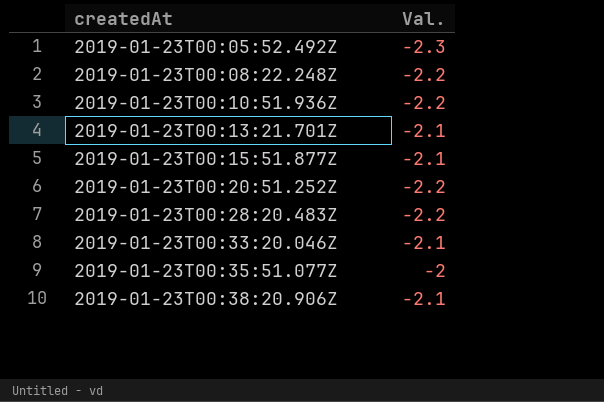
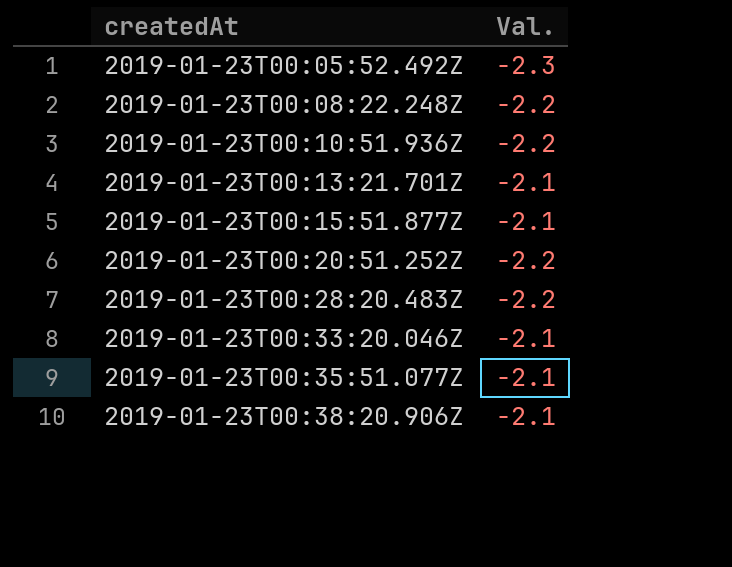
2019-01-23T00:35:51.077Z | Val.: -2 -> -2.1

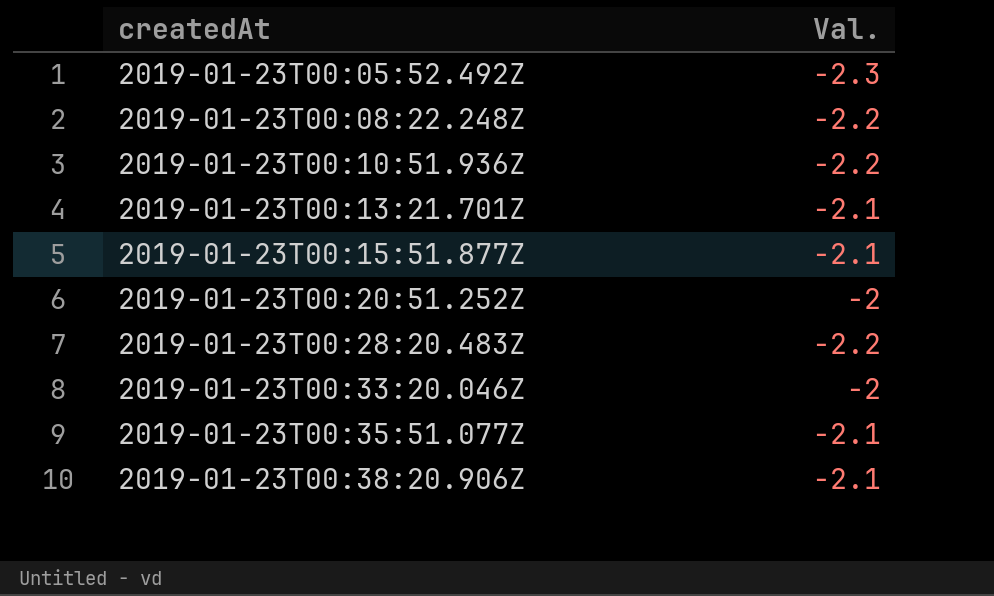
2019-01-23T00:20:51.252Z | Val.: -2.2 -> -2
2019-01-23T00:33:20.046Z | Val.: -2.1 -> -2

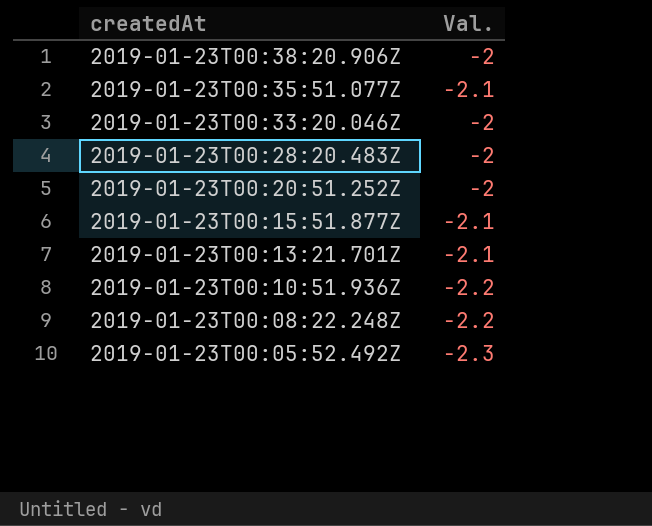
row order: createdAt ascending -> createdAt descending
2019-01-23T00:38:20.906Z | Val.: -2.1 -> -2
2019-01-23T00:28:20.483Z | Val.: -2.2 -> -2

